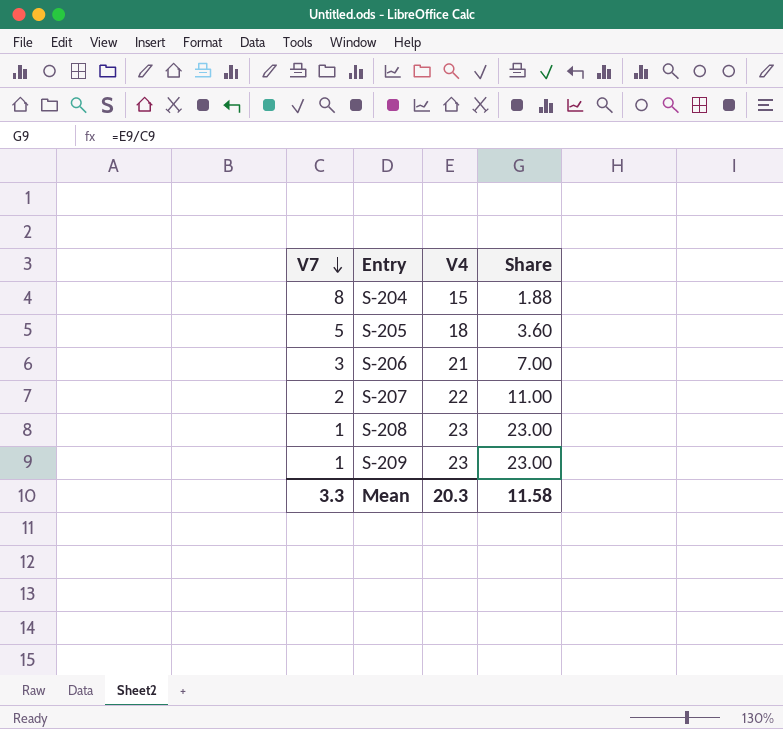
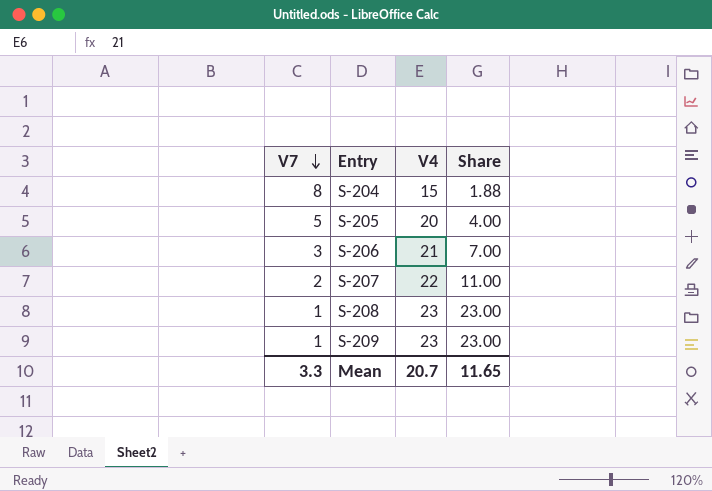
S-205 | V4: 18 -> 20
S-205 | Share: 3.60 -> 4.00
Mean | V4: 20.3 -> 20.7
Mean | Share: 11.58 -> 11.65

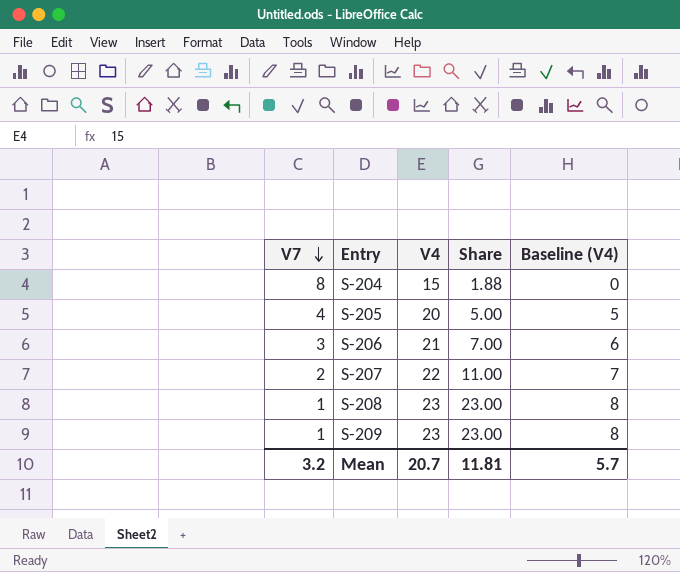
column Baseline (V4) | formula: none -> [V4] - 15
S-205 | V7: 5 -> 4
S-205 | Share: 4.00 -> 5.00
Mean | V7: 3.3 -> 3.2
Mean | Share: 11.65 -> 11.81

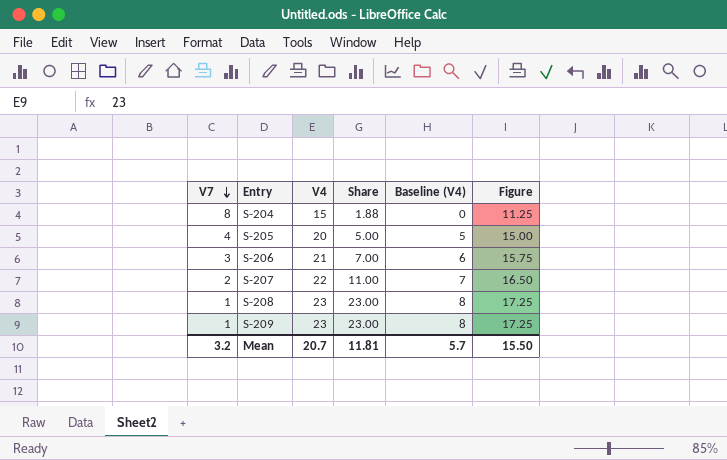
column Figure | formula: none -> [V4] * 0.75

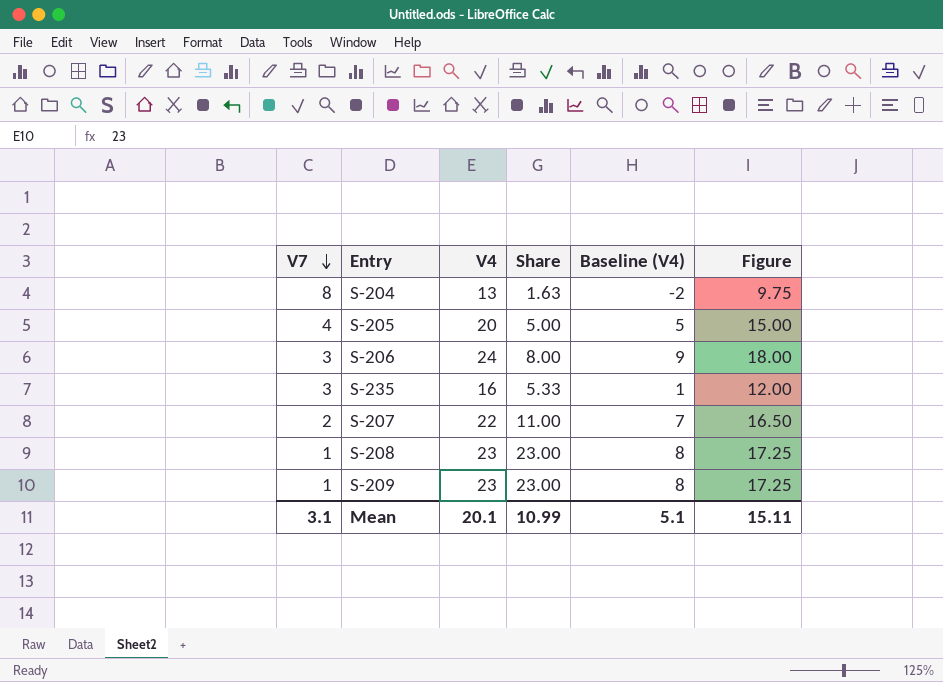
S-204 | V4: 15 -> 13
S-204 | Share: 1.88 -> 1.63
S-204 | Baseline (V4): 0 -> -2
S-204 | Figure: 11.25 -> 9.75
S-206 | V4: 21 -> 24
S-206 | Share: 7.00 -> 8.00
S-206 | Baseline (V4): 6 -> 9
S-206 | Figure: 15.75 -> 18.00
row S-235: none -> 3 | 16 | 5.33 | 1 | 12.00
Mean | V7: 3.2 -> 3.1
Mean | V4: 20.7 -> 20.1
Mean | Share: 11.81 -> 10.99
Mean | Baseline (V4): 5.7 -> 5.1
Mean | Figure: 15.50 -> 15.11

